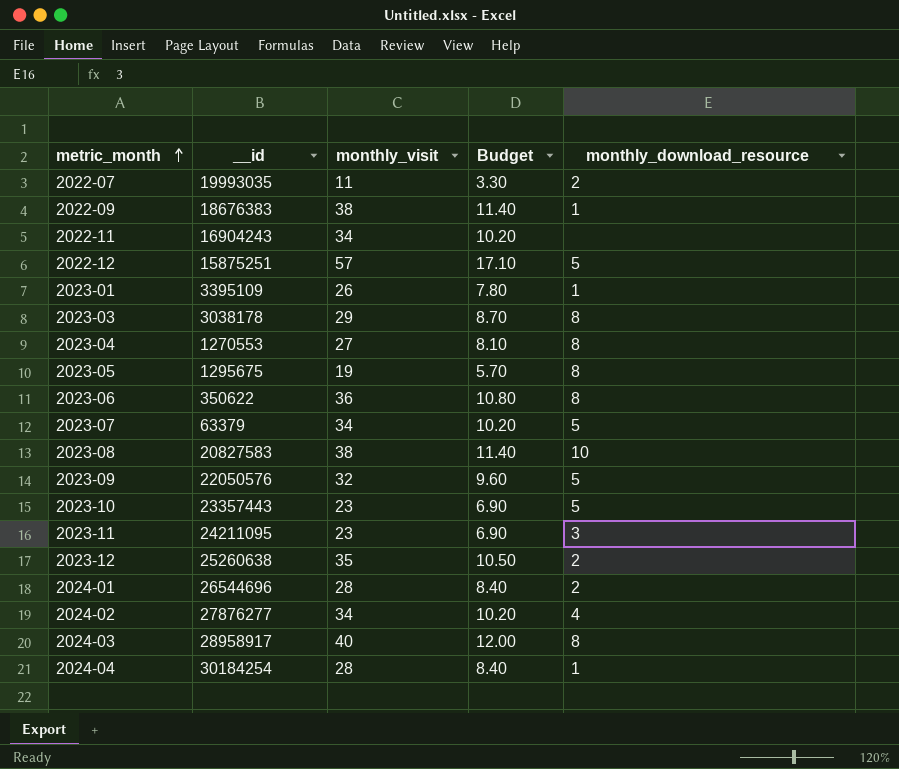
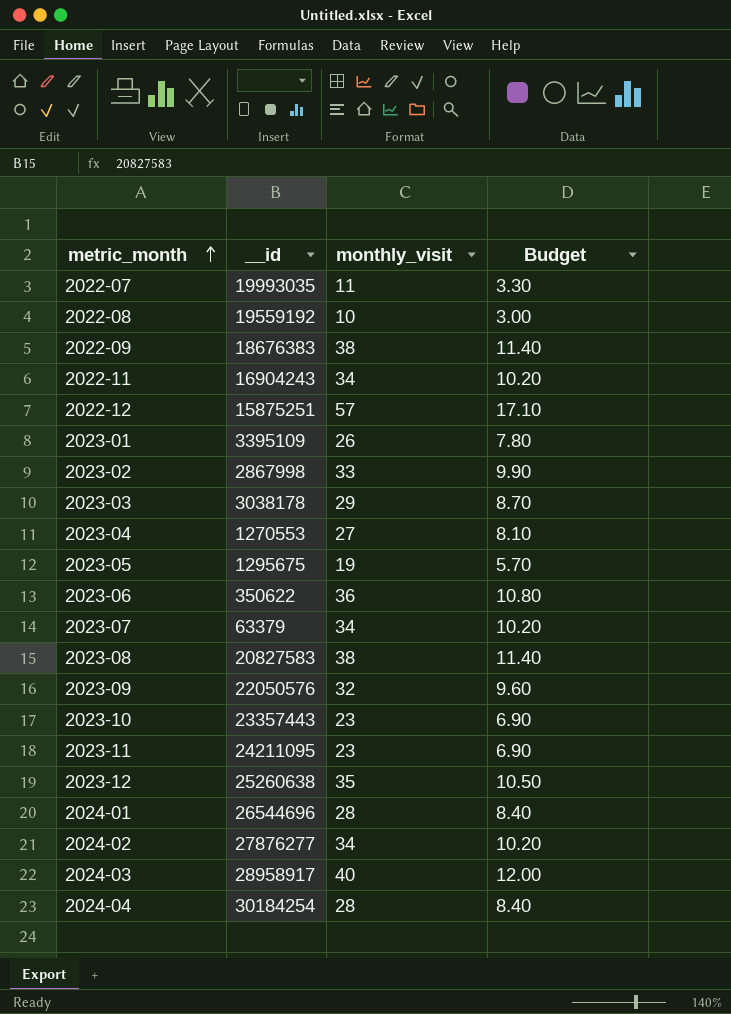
column monthly_download_resource | position: 5 -> none
row 2022-08: none -> 19559192 | 10 | 3.00
row 2023-02: none -> 2867998 | 33 | 9.90

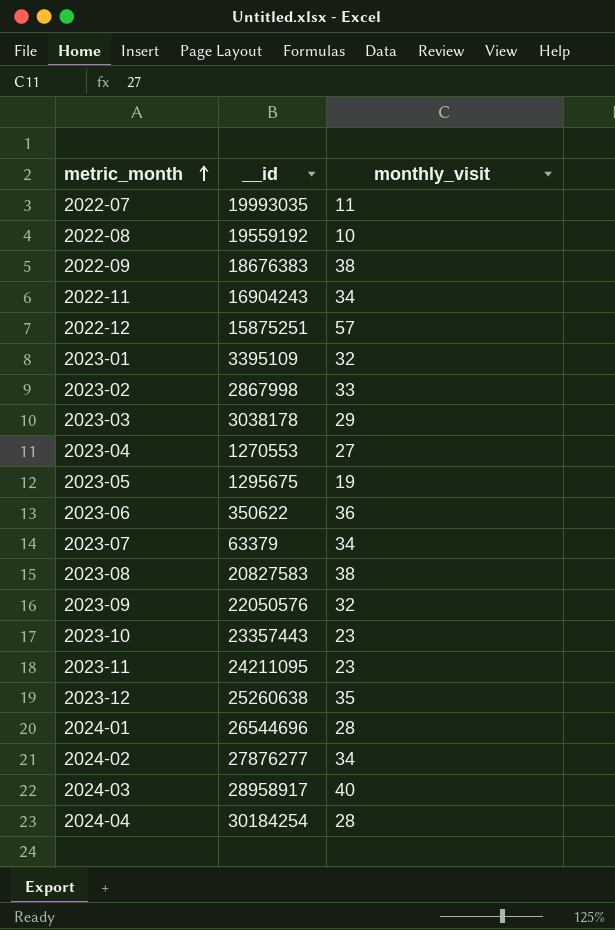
column Budget | formula: [monthly_visit] * 0.3 -> none
2023-01 | monthly_visit: 26 -> 32

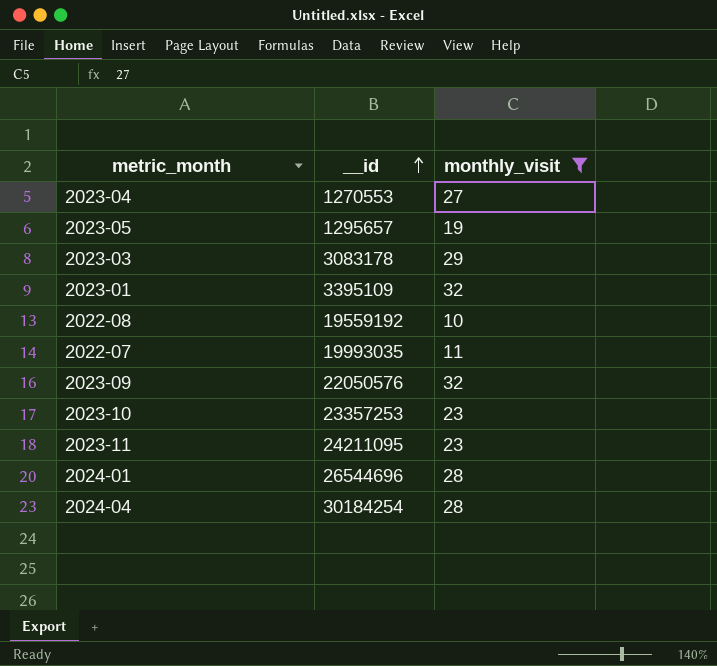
filter: none -> monthly_visit <= 32
row order: metric_month ascending -> __id ascending
2023-05 | __id: 1295675 -> 1295657
2023-03 | __id: 3038178 -> 3083178
2023-10 | __id: 23357443 -> 23357253

